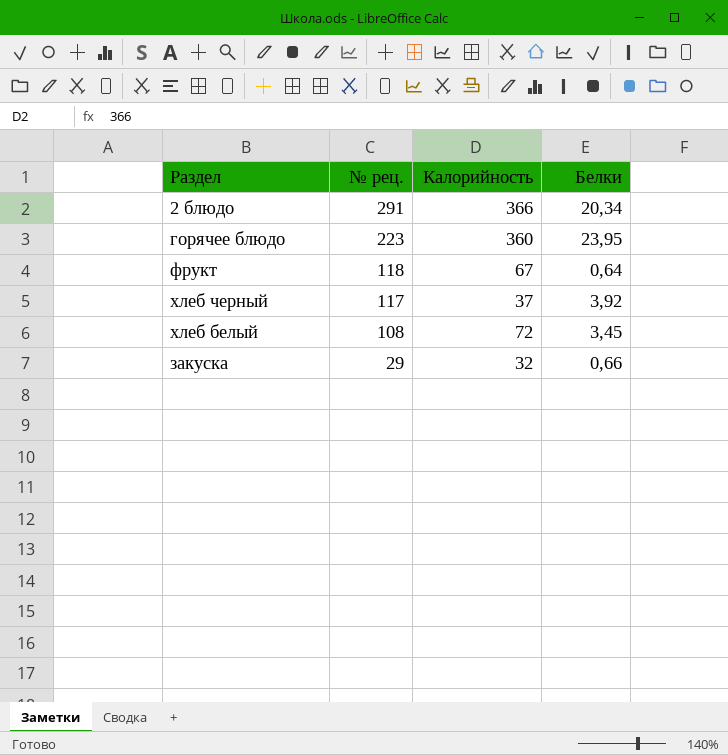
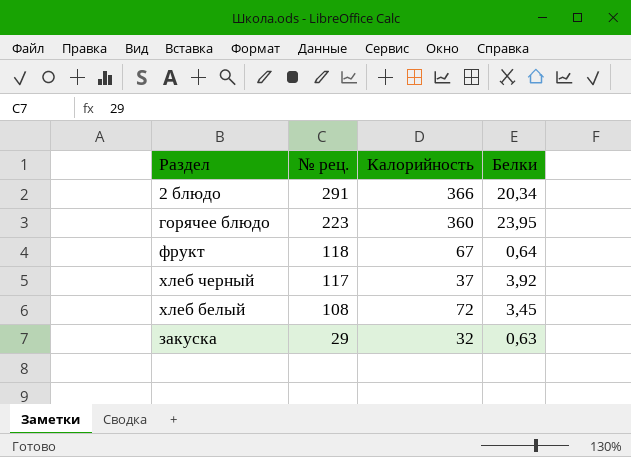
закуска | Белки: 0,66 -> 0,63

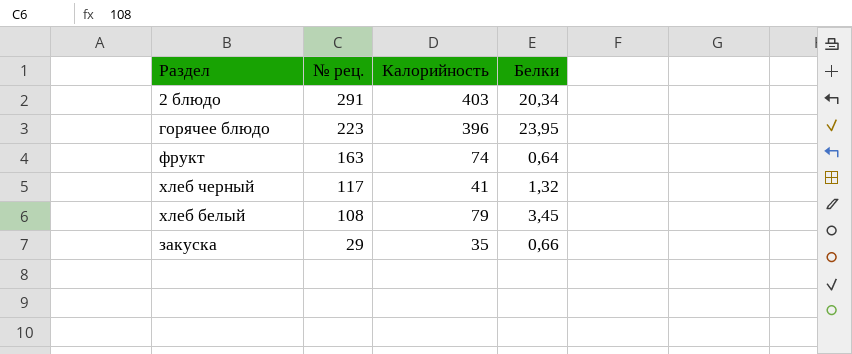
2 блюдо | Калорийность: 366 -> 403
горячее блюдо | Калорийность: 360 -> 396
фрукт | № рец.: 118 -> 163
фрукт | Калорийность: 67 -> 74
хлеб черный | Калорийность: 37 -> 41
хлеб черный | Белки: 3,92 -> 1,32
хлеб белый | Калорийность: 72 -> 79
закуска | Калорийность: 32 -> 35
закуска | Белки: 0,63 -> 0,66

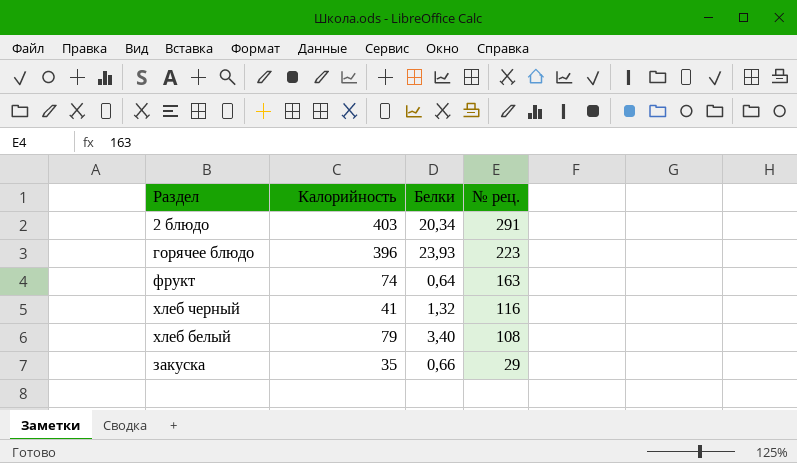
column № рец. | position: 2 -> 4
горячее блюдо | Белки: 23,95 -> 23,93
хлеб черный | № рец.: 117 -> 116
хлеб белый | Белки: 3,45 -> 3,40

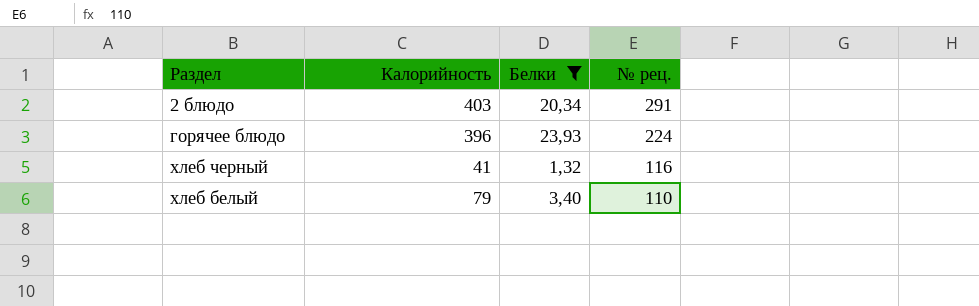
filter: none -> Белки >= 1,32
горячее блюдо | № рец.: 223 -> 224
хлеб белый | № рец.: 108 -> 110

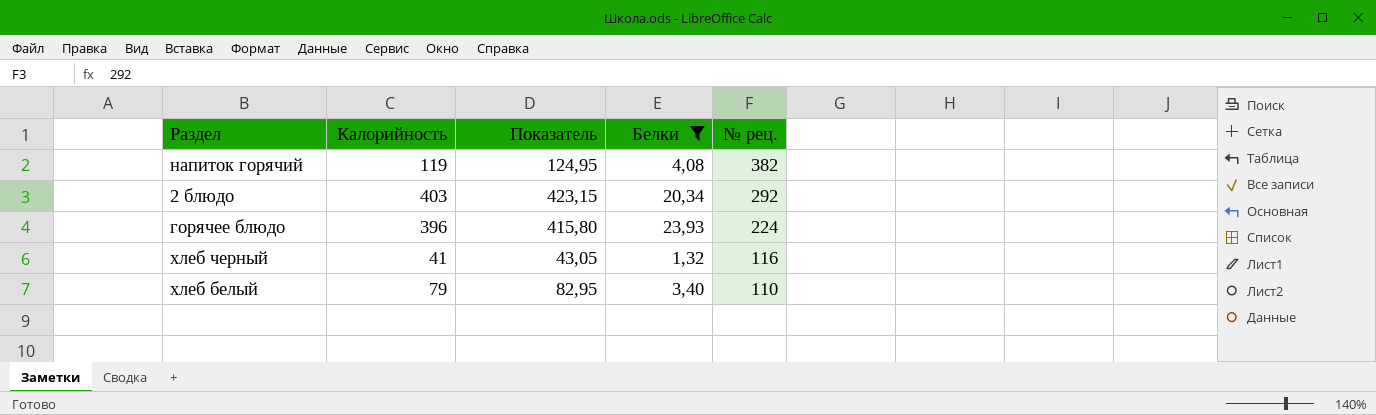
column Показатель | formula: none -> [Калорийность] * 1,05
row напиток горячий: none -> 119 | 124,95 | 4,08 | 382
2 блюдо | № рец.: 291 -> 292

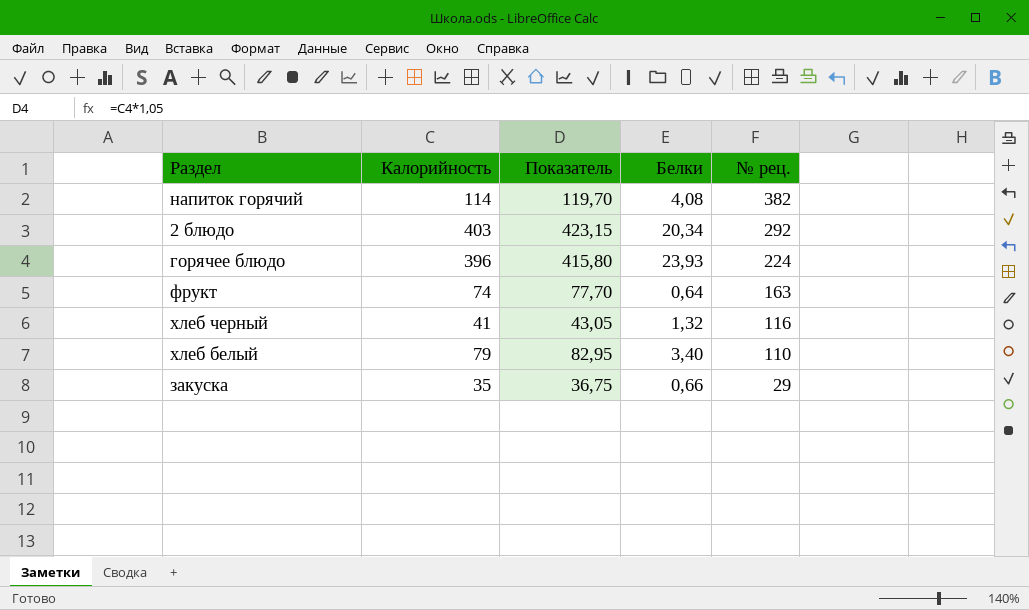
filter: Белки >= 1,32 -> none
напиток горячий | Калорийность: 119 -> 114
напиток горячий | Показатель: 124,95 -> 119,70

